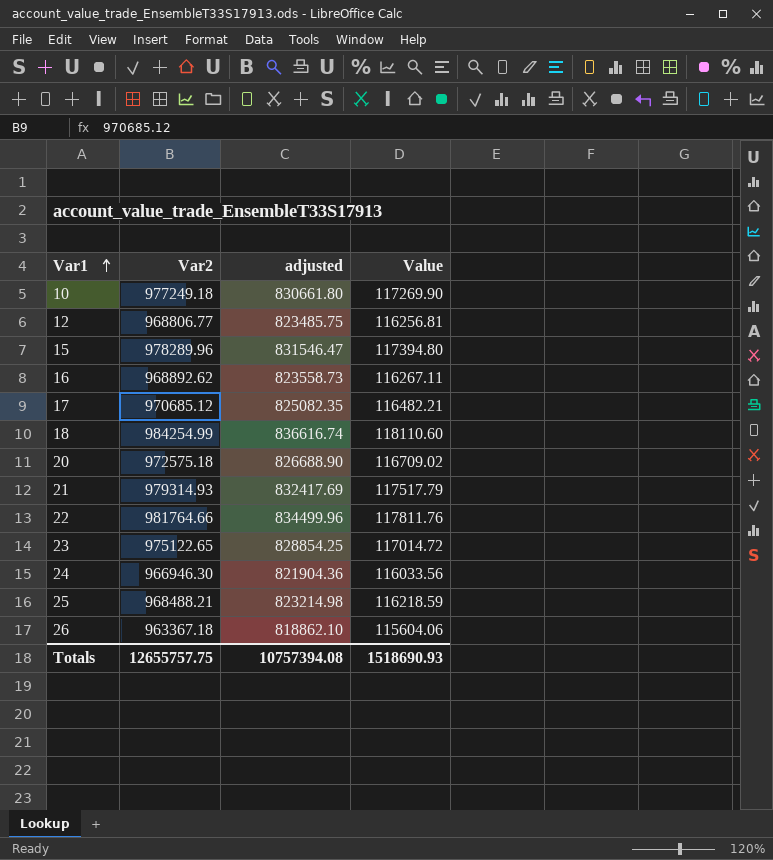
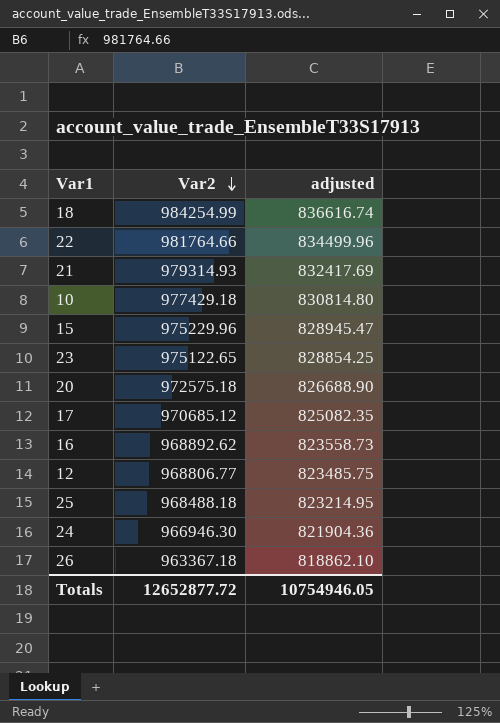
row order: Var1 ascending -> Var2 descending
column Value | formula: [Var2] * 0.12 -> none
10 | Var2: 977249.18 -> 977429.18
10 | adjusted: 830661.80 -> 830814.80
15 | Var2: 978289.96 -> 975229.96
15 | adjusted: 831546.47 -> 828945.47
25 | Var2: 968488.21 -> 968488.18
25 | adjusted: 823214.98 -> 823214.95
Totals | Var2: 12655757.75 -> 12652877.72
Totals | adjusted: 10757394.08 -> 10754946.05

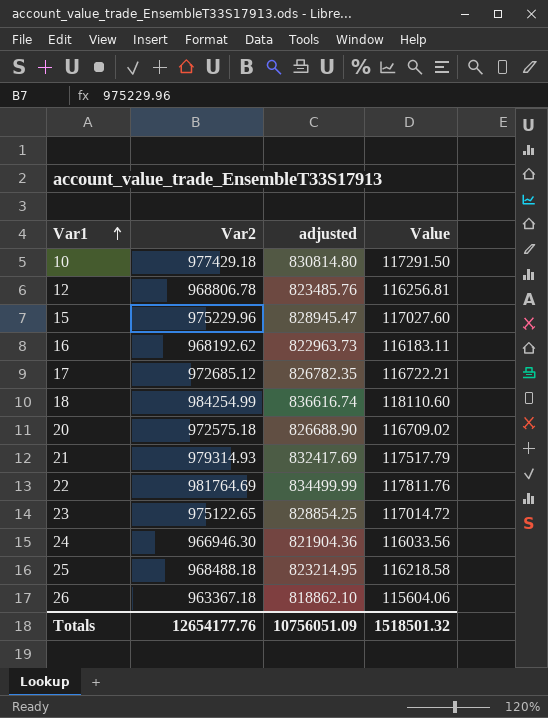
row order: Var2 descending -> Var1 ascending
column Value | formula: none -> [Var2] * 0.12
12 | Var2: 968806.77 -> 968806.78
12 | adjusted: 823485.75 -> 823485.76
16 | Var2: 968892.62 -> 968192.62
16 | adjusted: 823558.73 -> 822963.73
17 | Var2: 970685.12 -> 972685.12
17 | adjusted: 825082.35 -> 826782.35
22 | Var2: 981764.66 -> 981764.69
22 | adjusted: 834499.96 -> 834499.99
Totals | Var2: 12652877.72 -> 12654177.76
Totals | adjusted: 10754946.05 -> 10756051.09

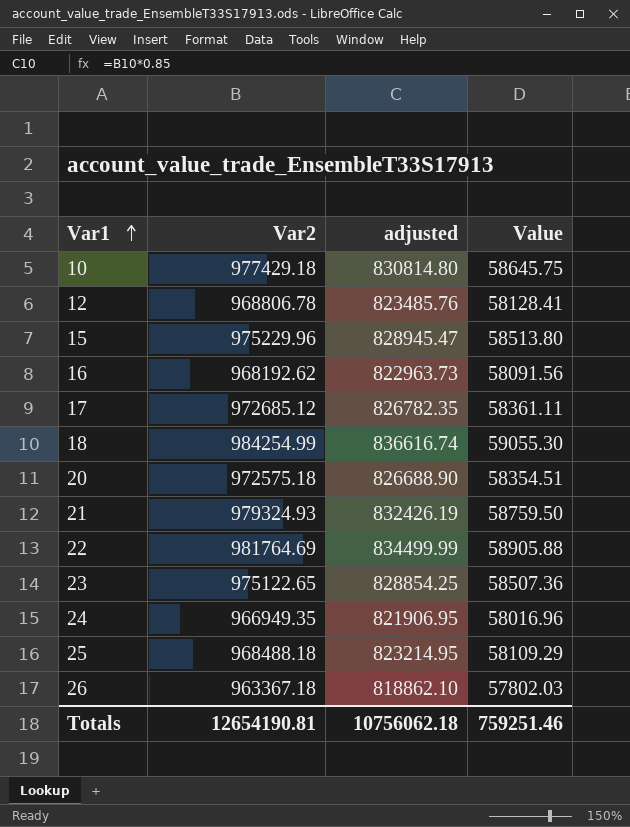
column Value | formula: [Var2] * 0.12 -> [Var2] * 0.06
21 | Var2: 979314.93 -> 979324.93
21 | adjusted: 832417.69 -> 832426.19
24 | Var2: 966946.30 -> 966949.35
24 | adjusted: 821904.36 -> 821906.95
Totals | Var2: 12654177.76 -> 12654190.81
Totals | adjusted: 10756051.09 -> 10756062.18
Totals | Value: 1518501.32 -> 759251.46

